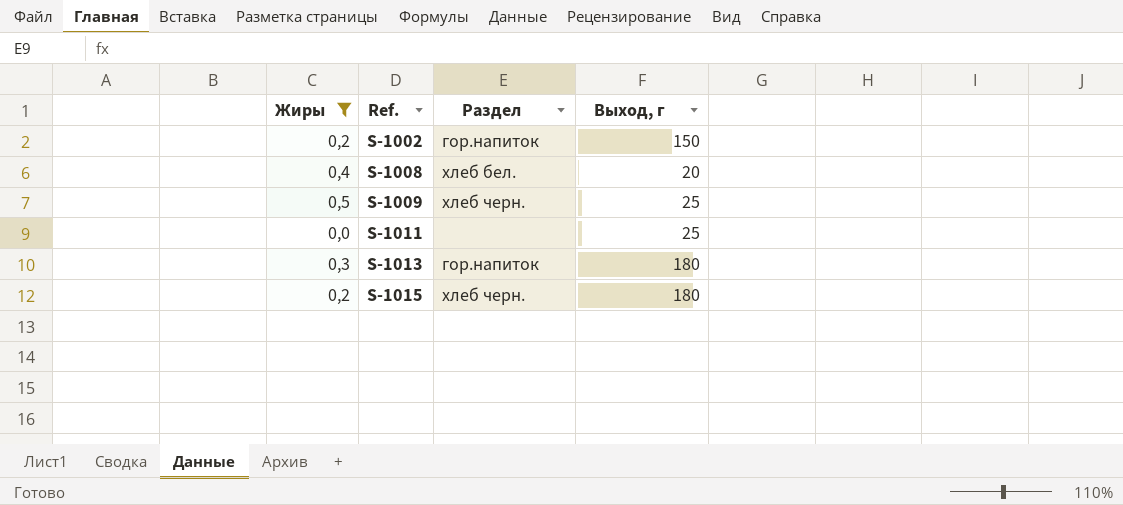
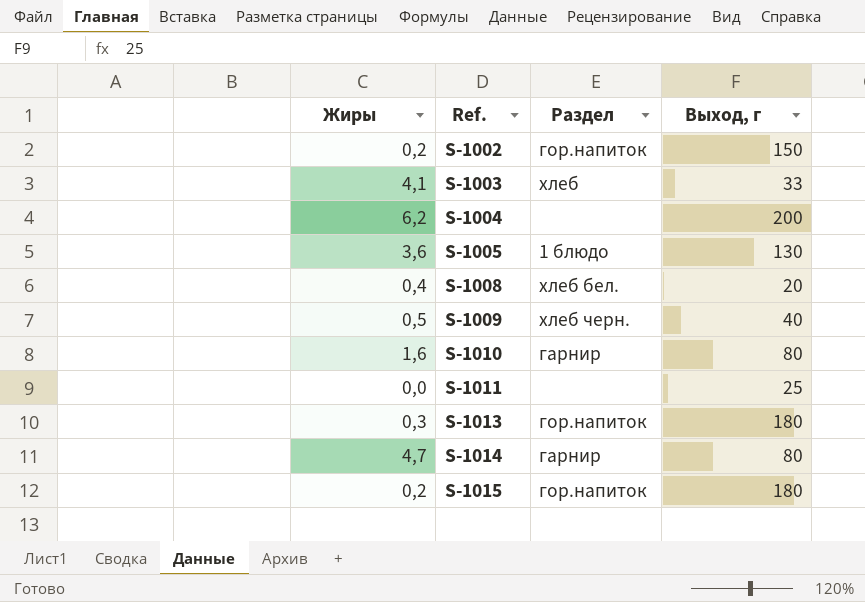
filter: Жиры <= 0,5 -> none
S-1009 | Выход, г: 25 -> 40
S-1015 | Раздел: хлеб черн. -> гор.напиток

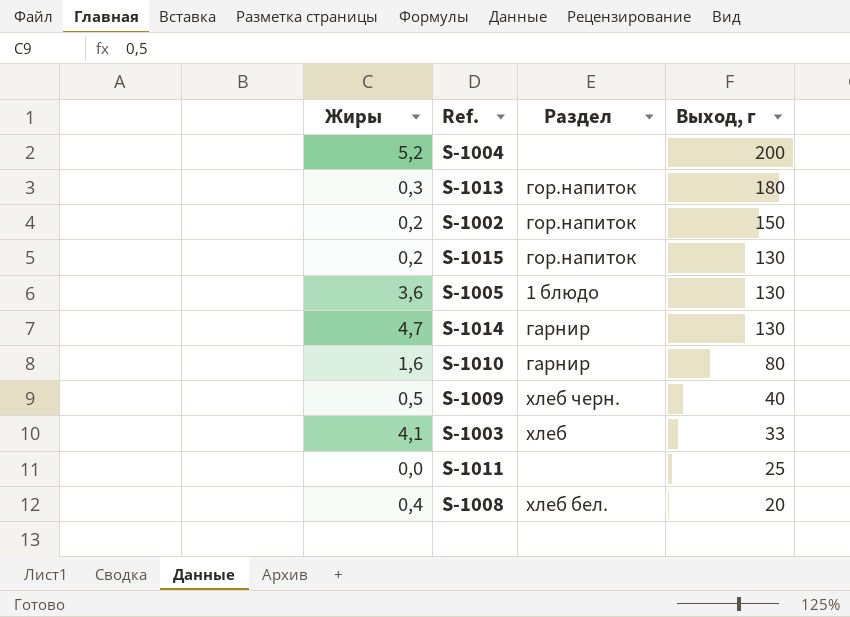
row order: Ref. ascending -> Выход, г descending
S-1004 | Жиры: 6,2 -> 5,2
S-1015 | Выход, г: 180 -> 130
S-1014 | Выход, г: 80 -> 130

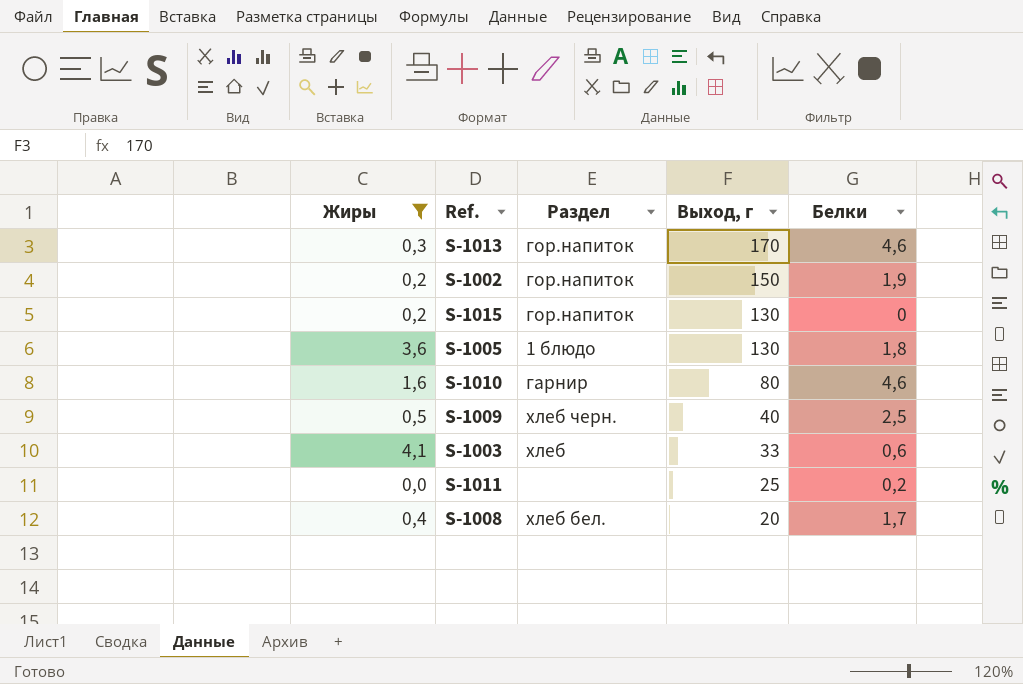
filter: none -> Жиры <= 4,1
column Белки | position: none -> 5
S-1013 | Выход, г: 180 -> 170

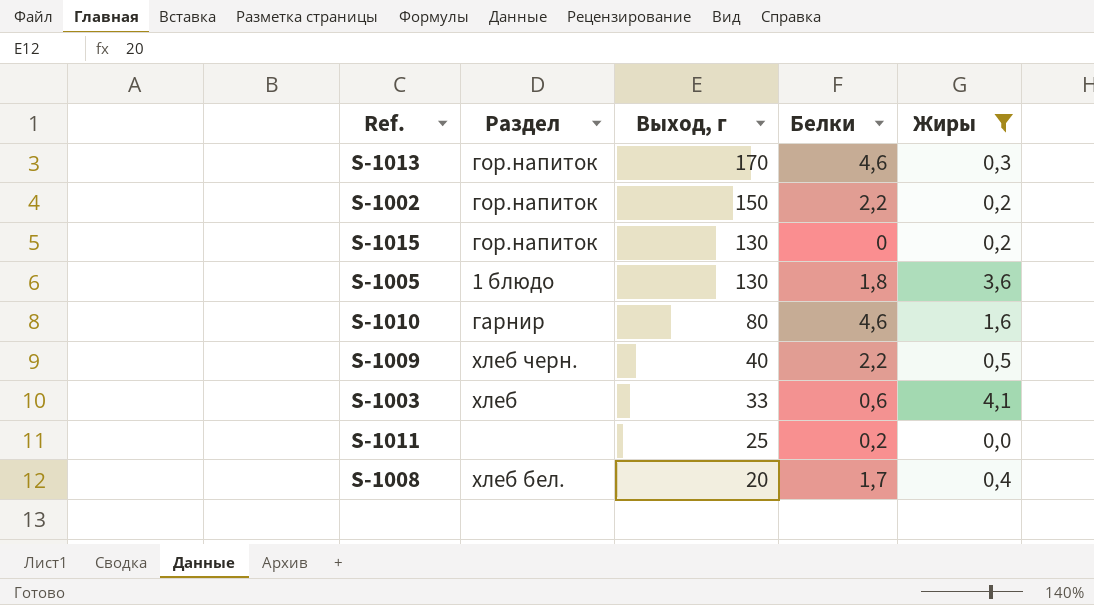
column Жиры | position: 1 -> 5
S-1002 | Белки: 1,9 -> 2,2
S-1009 | Белки: 2,5 -> 2,2

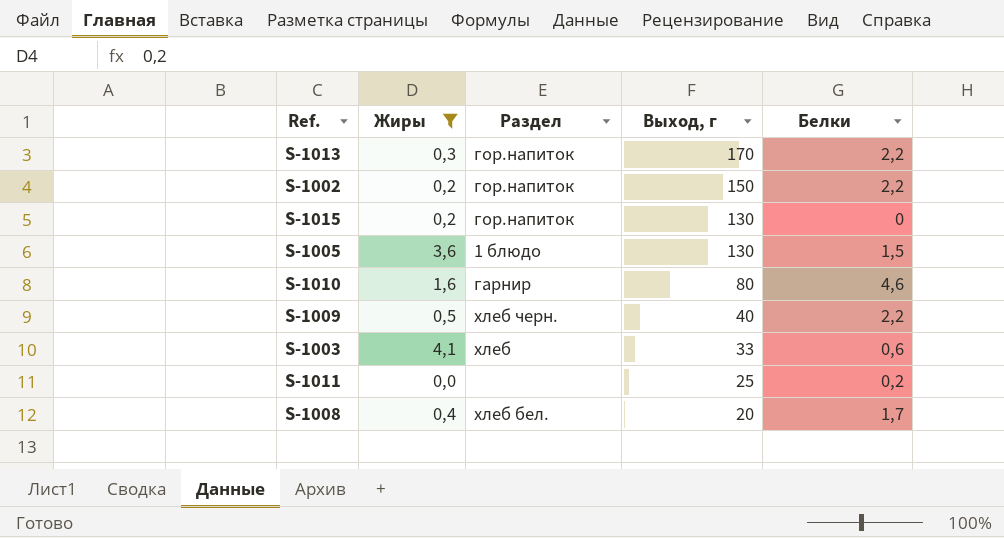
column Жиры | position: 5 -> 2
S-1013 | Белки: 4,6 -> 2,2
S-1005 | Белки: 1,8 -> 1,5

